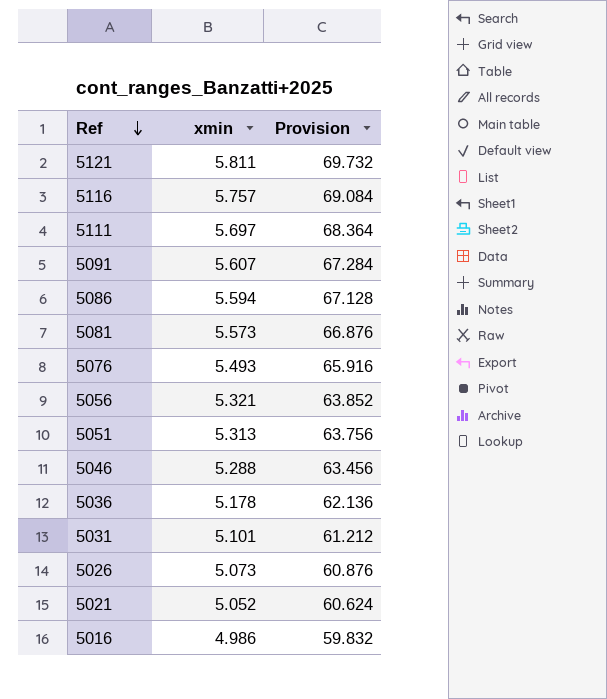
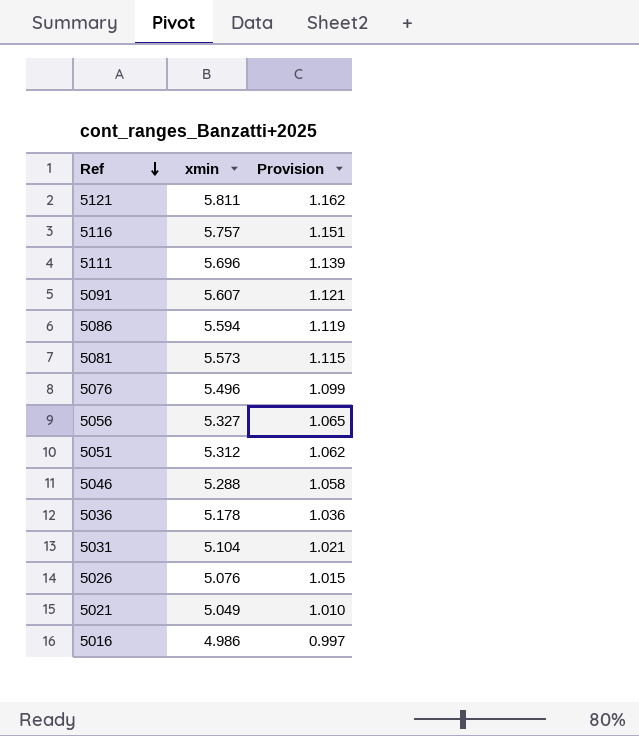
column Provision | formula: [xmin] * 12 -> [xmin] * 0.2
5111 | xmin: 5.697 -> 5.696
5076 | xmin: 5.493 -> 5.496
5056 | xmin: 5.321 -> 5.327
5051 | xmin: 5.313 -> 5.312
5031 | xmin: 5.101 -> 5.104
5026 | xmin: 5.073 -> 5.076
5021 | xmin: 5.052 -> 5.049

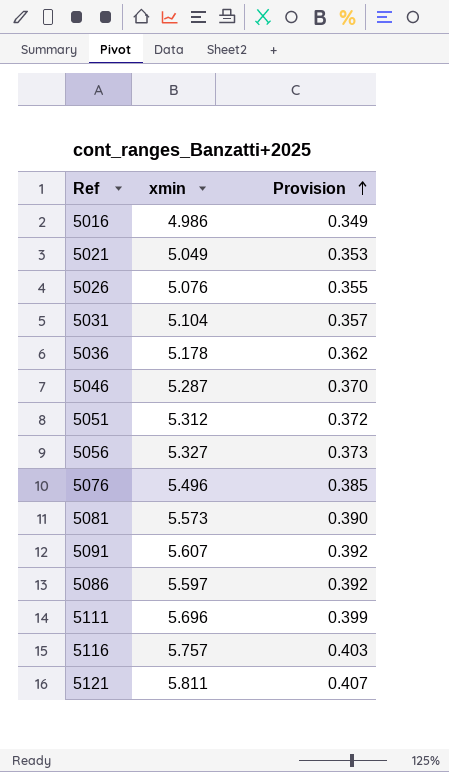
row order: Ref descending -> Provision ascending
column Provision | formula: [xmin] * 0.2 -> [xmin] * 0.07
5046 | xmin: 5.288 -> 5.287
5086 | xmin: 5.594 -> 5.597

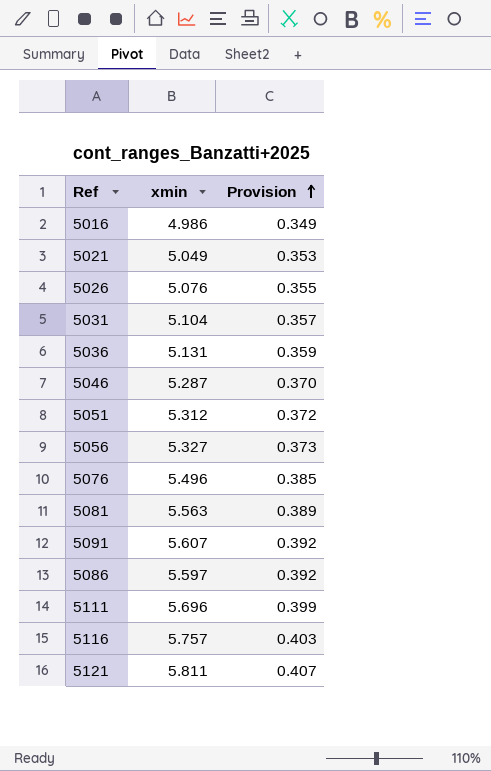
5036 | xmin: 5.178 -> 5.131
5036 | Provision: 0.362 -> 0.359
5081 | xmin: 5.573 -> 5.563
5081 | Provision: 0.390 -> 0.389

